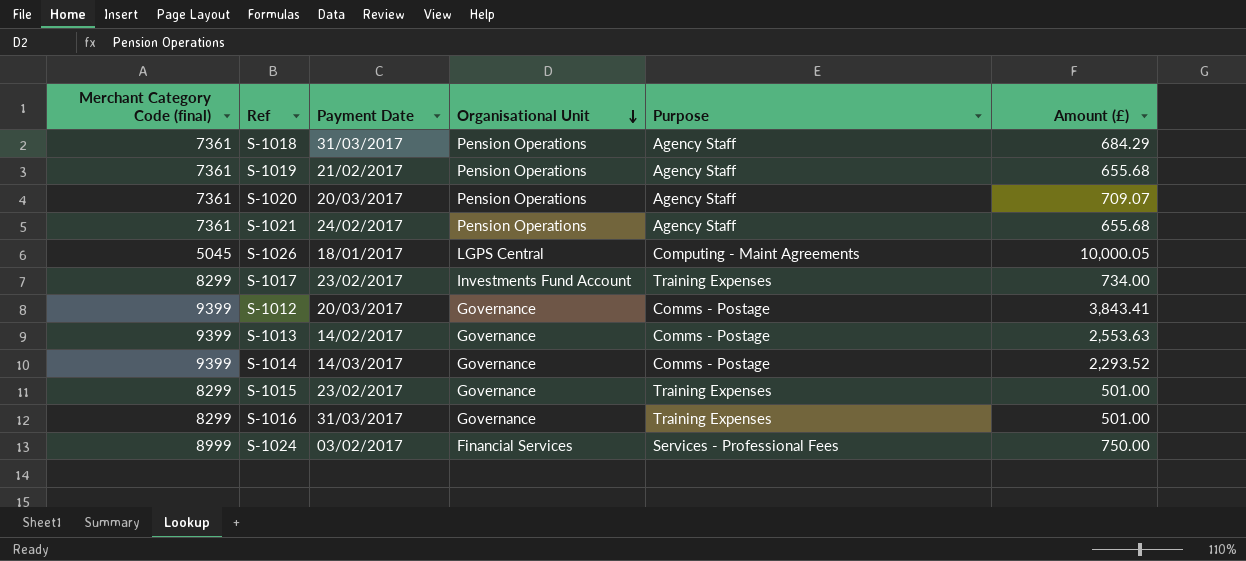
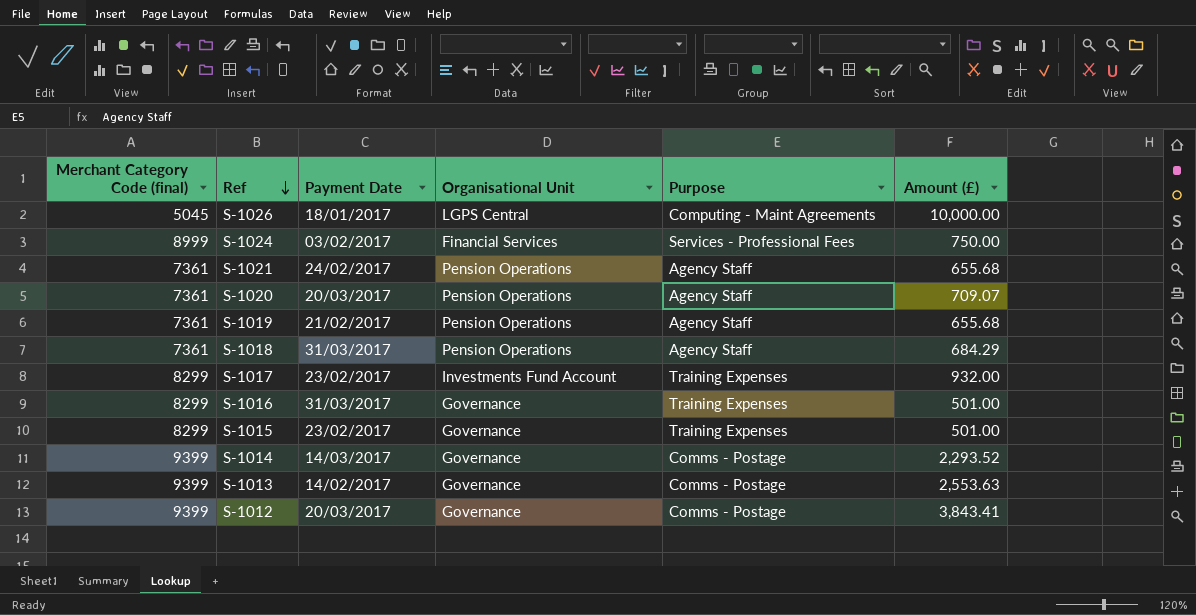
row order: Organisational Unit descending -> Ref descending
S-1026 | Amount (£): 10,000.05 -> 10,000.00
S-1017 | Amount (£): 734.00 -> 932.00

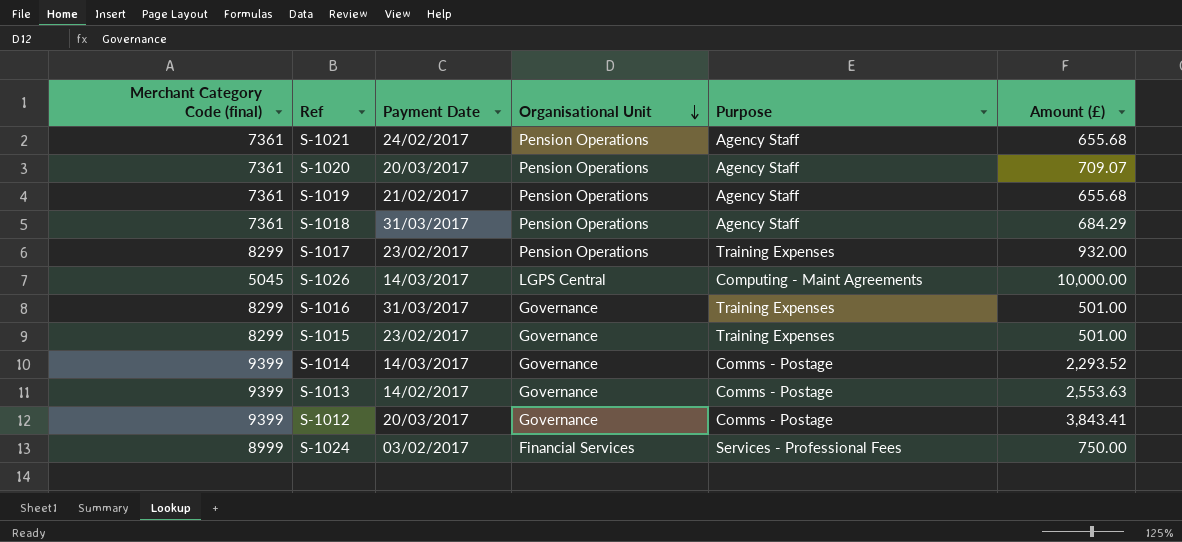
row order: Ref descending -> Organisational Unit descending
S-1017 | Organisational Unit: Investments Fund Account -> Pension Operations
S-1026 | Payment Date: 18/01/2017 -> 14/03/2017

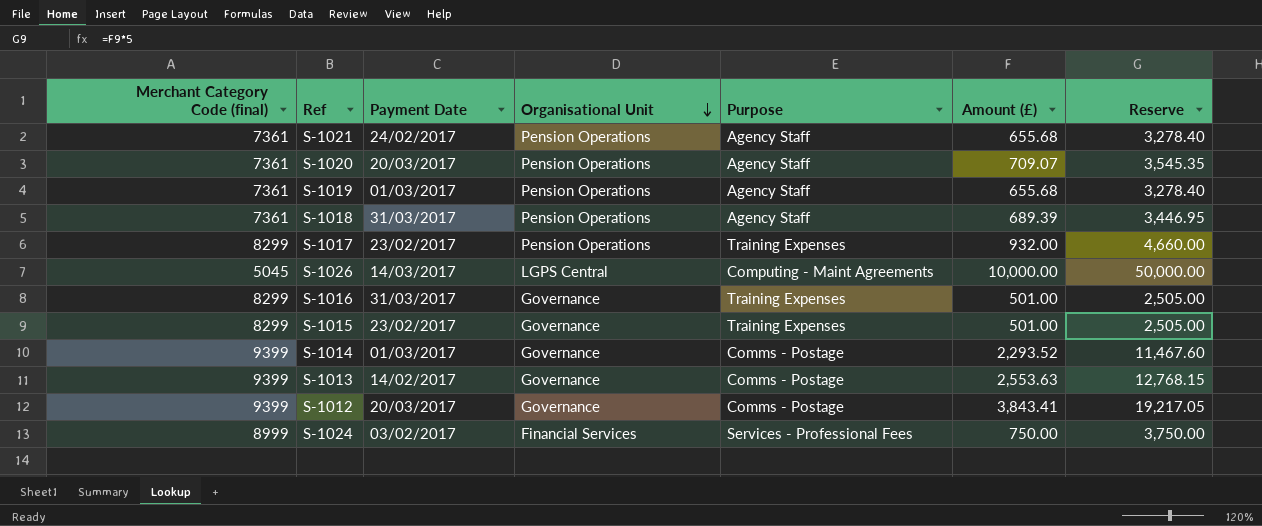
column Reserve | formula: none -> [Amount (£)] * 5
S-1019 | Payment Date: 21/02/2017 -> 01/03/2017
S-1018 | Amount (£): 684.29 -> 689.39
S-1014 | Payment Date: 14/03/2017 -> 01/03/2017

